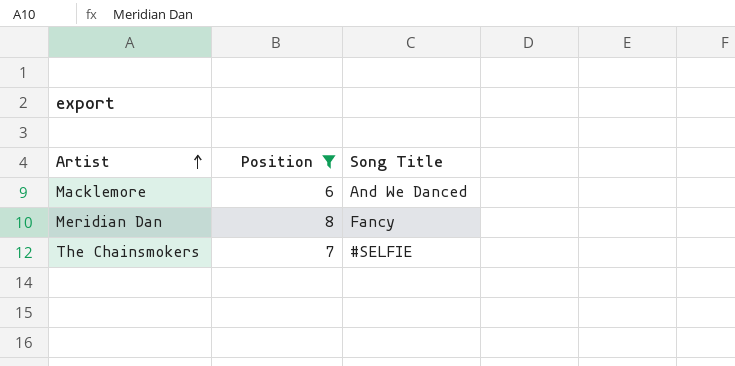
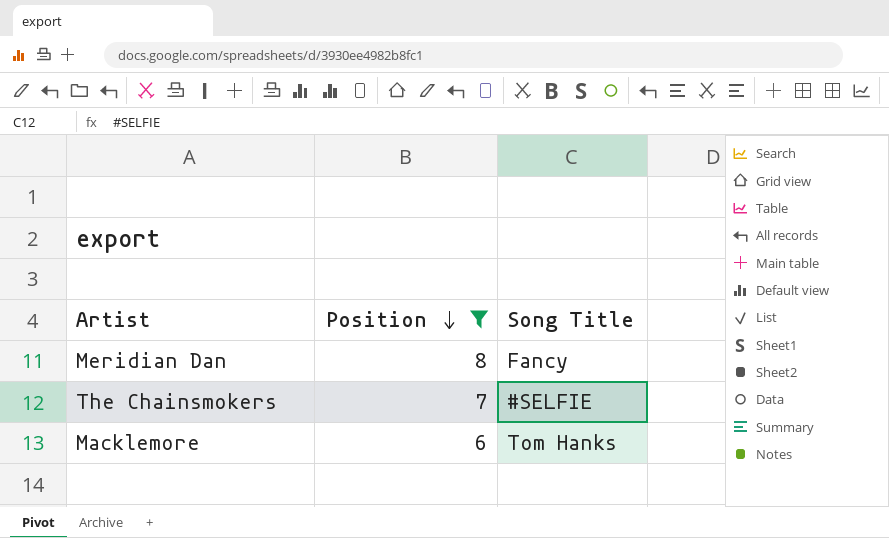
row order: Artist ascending -> Position descending
Macklemore | Song Title: And We Danced -> Tom Hanks

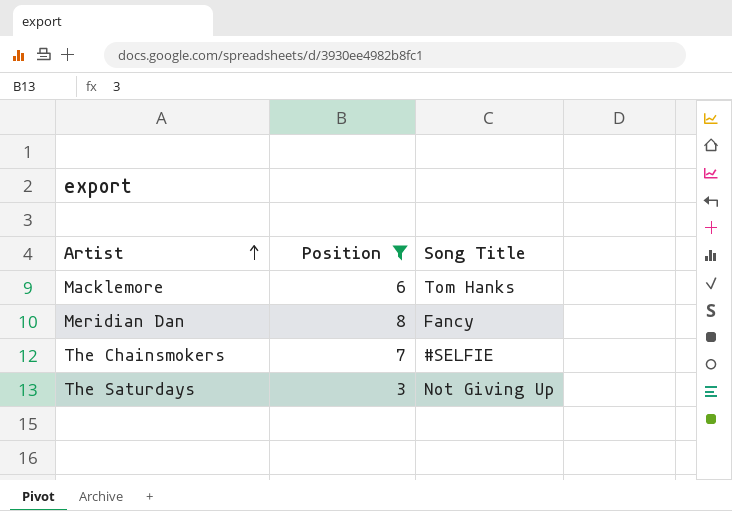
row order: Position descending -> Artist ascending
row The Saturdays: none -> 3 | Not Giving Up

